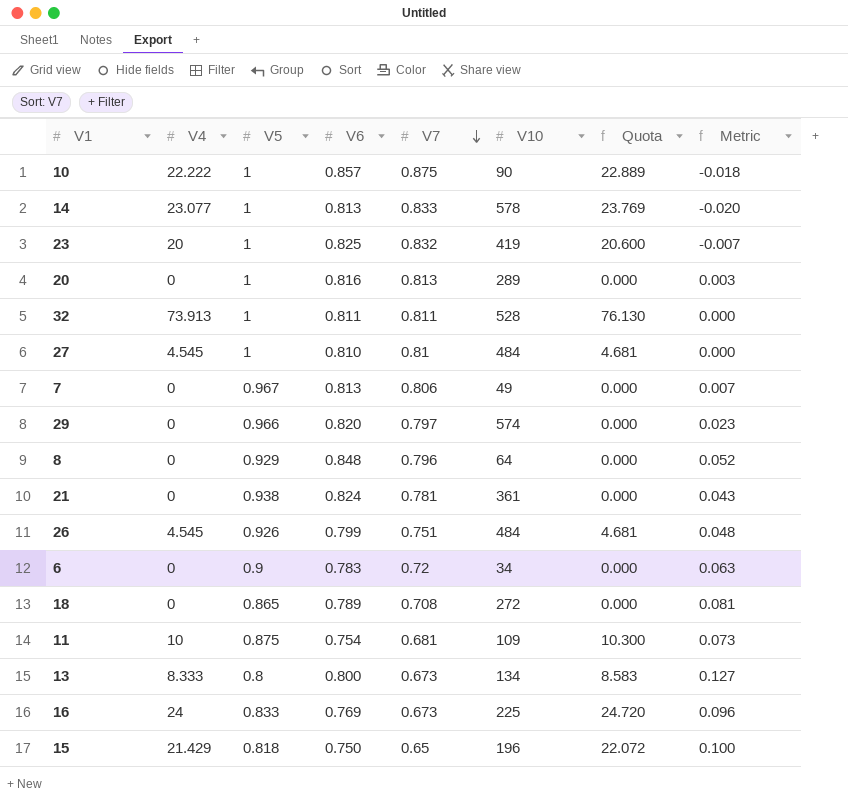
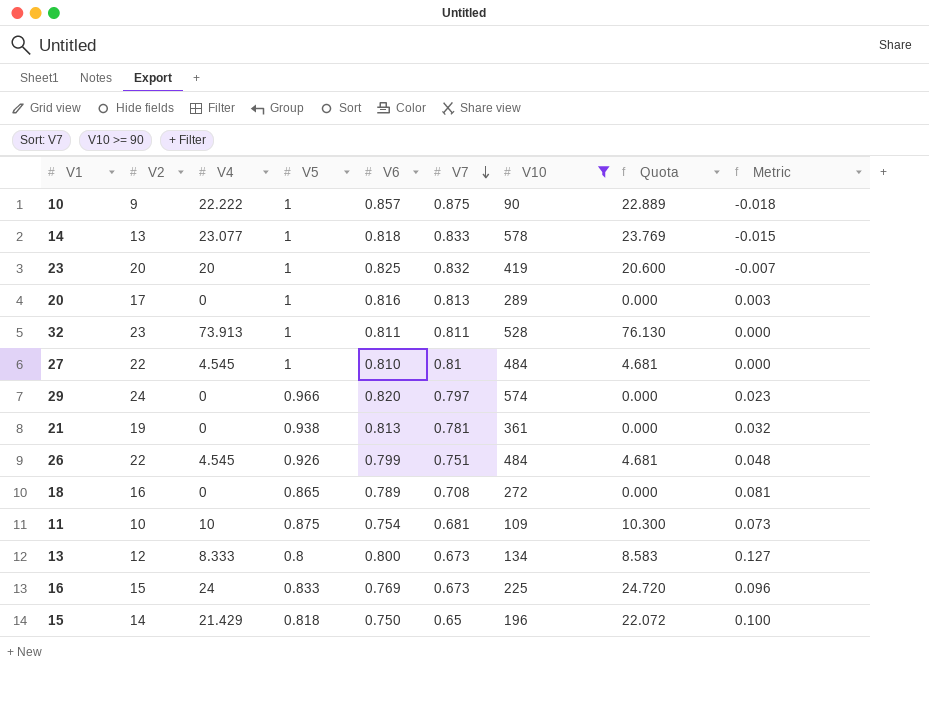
filter: none -> V10 >= 90
column V2 | position: none -> 2
14 | V6: 0.813 -> 0.818
14 | Metric: -0.020 -> -0.015
21 | V6: 0.824 -> 0.813
21 | Metric: 0.043 -> 0.032

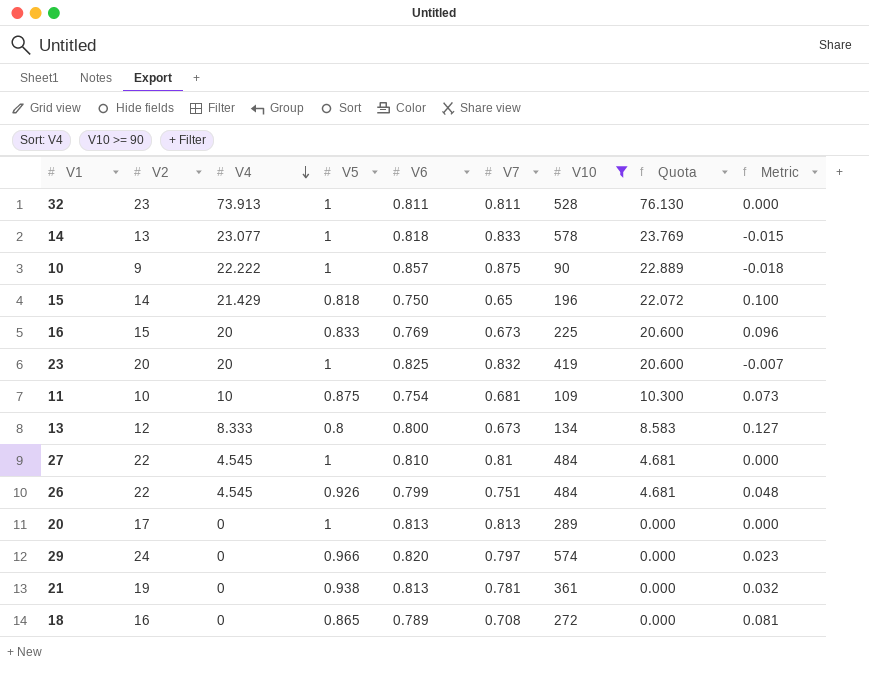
row order: V7 descending -> V4 descending
16 | V4: 24 -> 20
16 | Quota: 24.720 -> 20.600
20 | V6: 0.816 -> 0.813
20 | Metric: 0.003 -> 0.000

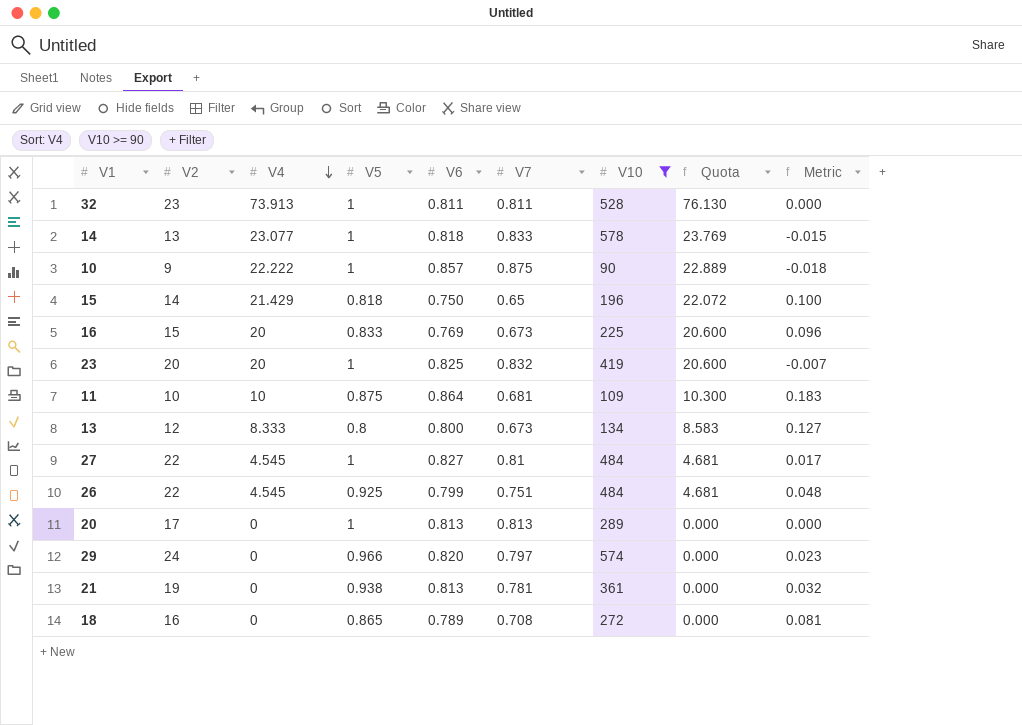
11 | V6: 0.754 -> 0.864
11 | Metric: 0.073 -> 0.183
27 | V6: 0.810 -> 0.827
27 | Metric: 0.000 -> 0.017
26 | V5: 0.926 -> 0.925

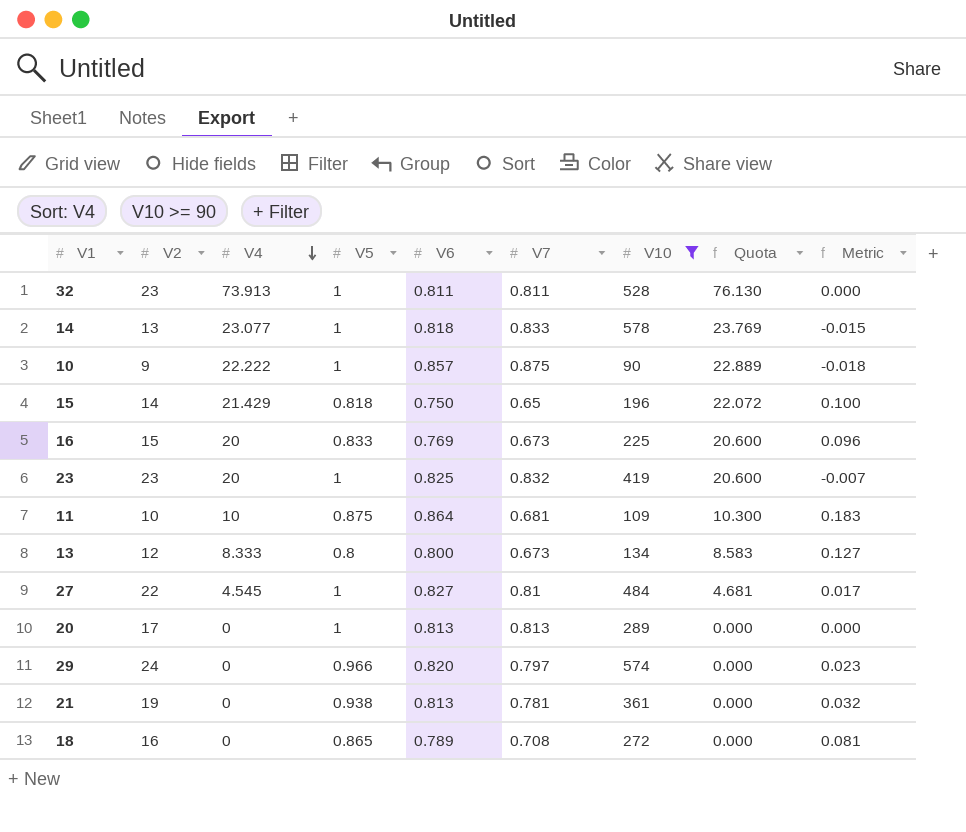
row 26: 22 | 4.545 | 0.925 | 0.799 | 0.751 | 484 | 4.681 | 0.048 -> none
23 | V2: 20 -> 23

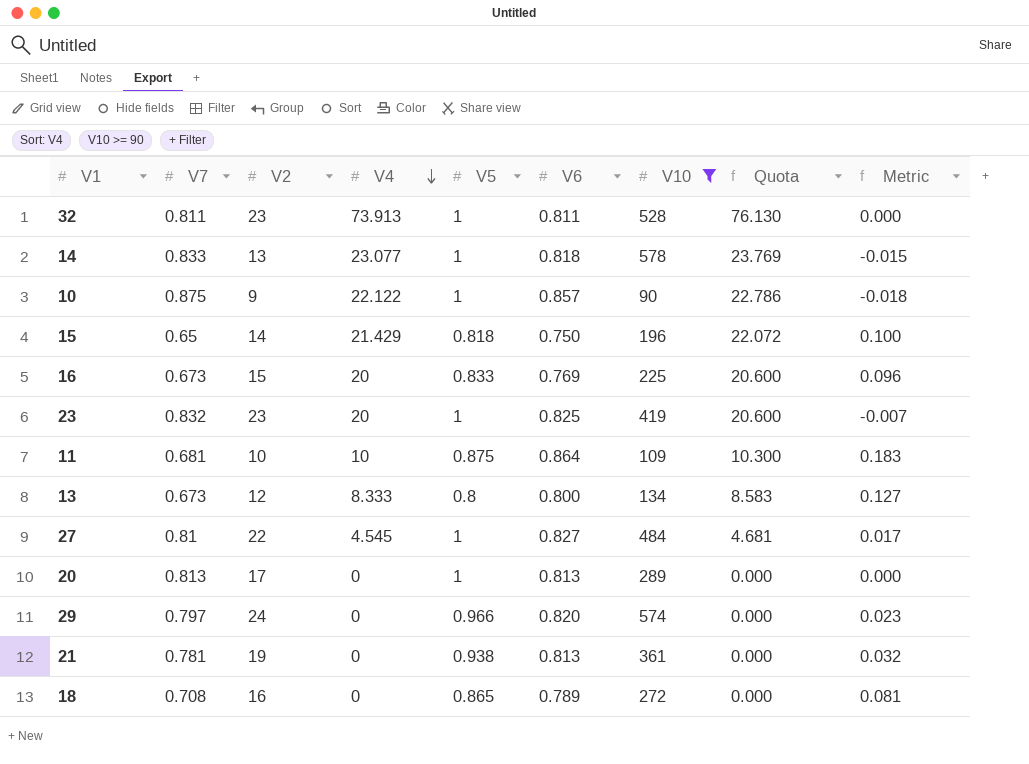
column V7 | position: 6 -> 2
10 | V4: 22.222 -> 22.122
10 | Quota: 22.889 -> 22.786

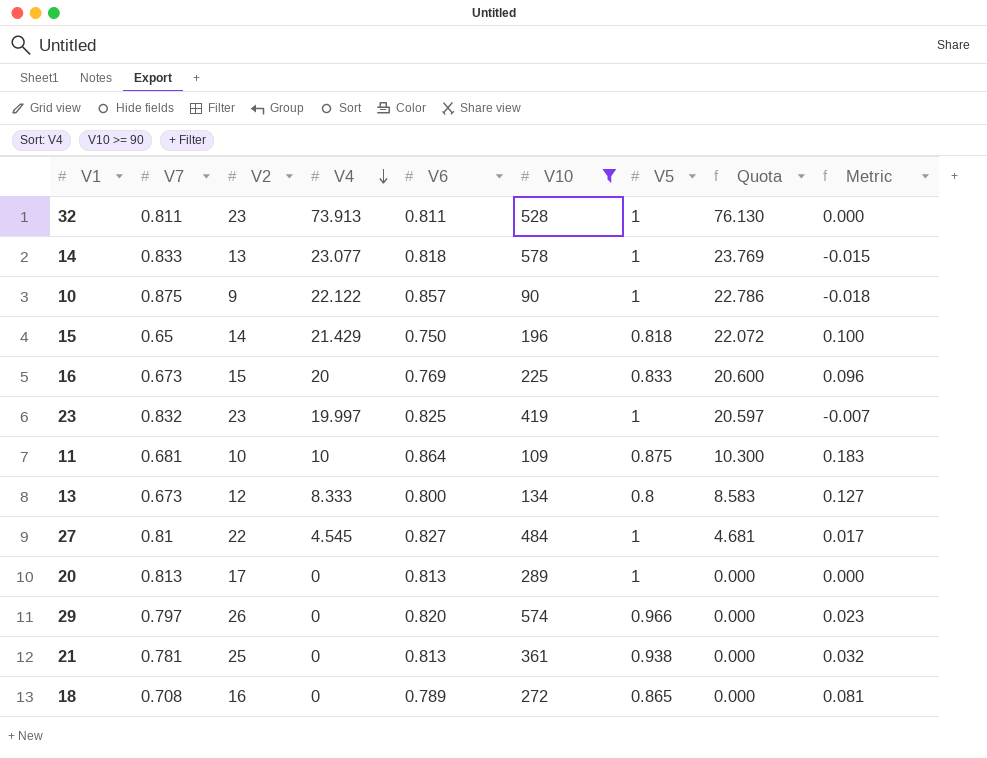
column V5 | position: 5 -> 7
23 | V4: 20 -> 19.997
23 | Quota: 20.600 -> 20.597
29 | V2: 24 -> 26
21 | V2: 19 -> 25

